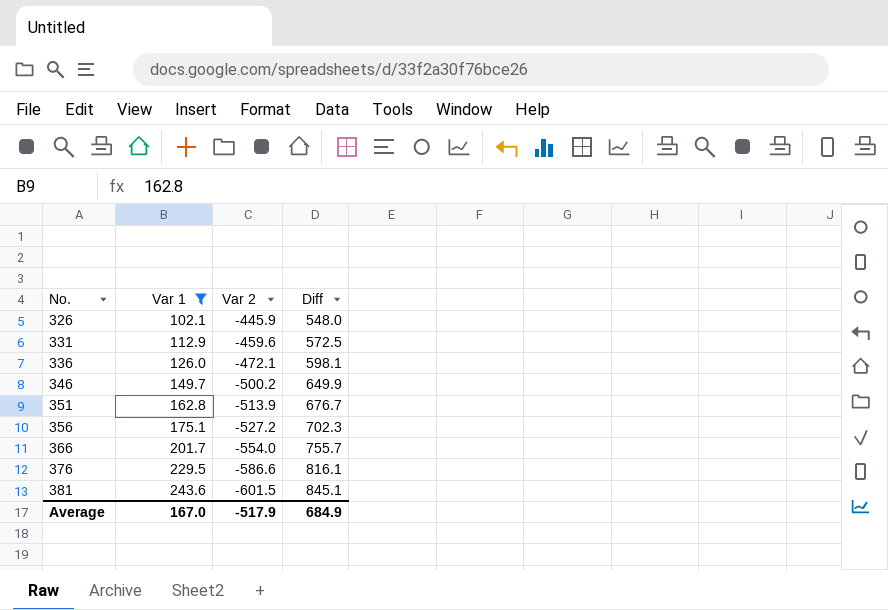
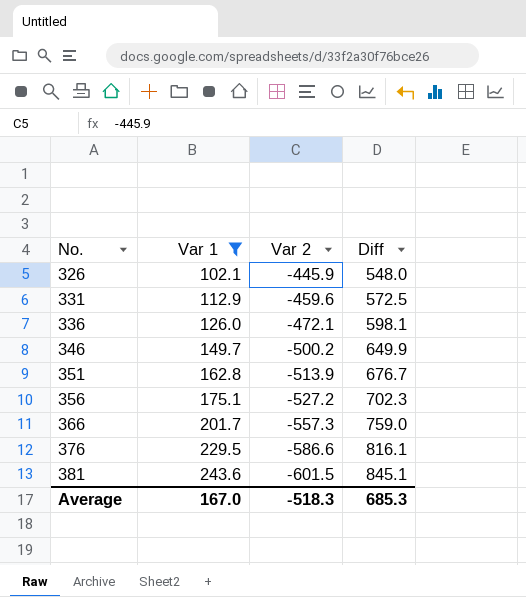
366 | Var 2: -554.0 -> -557.3
366 | Diff: 755.7 -> 759.0
Average | Var 2: -517.9 -> -518.3
Average | Diff: 684.9 -> 685.3

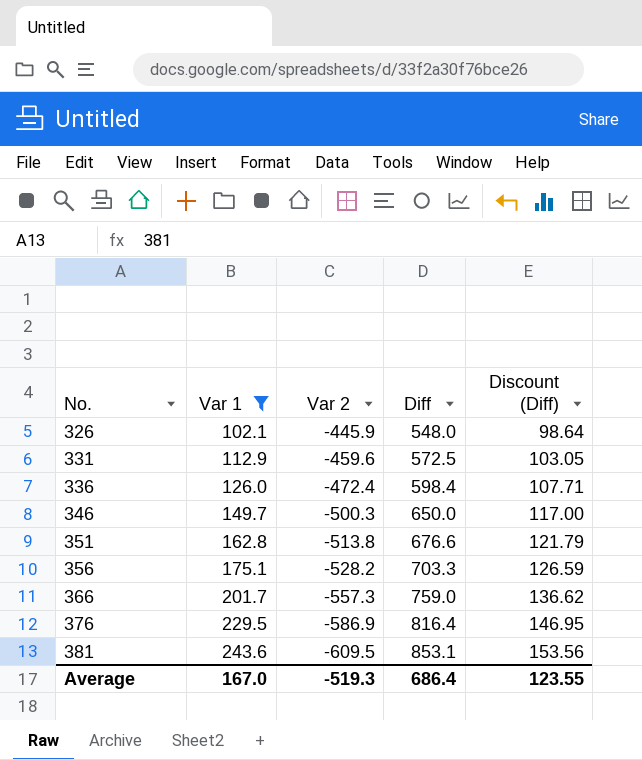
column Discount (Diff) | formula: none -> [Diff] * 0.18
336 | Var 2: -472.1 -> -472.4
336 | Diff: 598.1 -> 598.4
346 | Var 2: -500.2 -> -500.3
346 | Diff: 649.9 -> 650.0
351 | Var 2: -513.9 -> -513.8
351 | Diff: 676.7 -> 676.6
356 | Var 2: -527.2 -> -528.2
356 | Diff: 702.3 -> 703.3
376 | Var 2: -586.6 -> -586.9
376 | Diff: 816.1 -> 816.4
381 | Var 2: -601.5 -> -609.5
381 | Diff: 845.1 -> 853.1
Average | Var 2: -518.3 -> -519.3
Average | Diff: 685.3 -> 686.4

